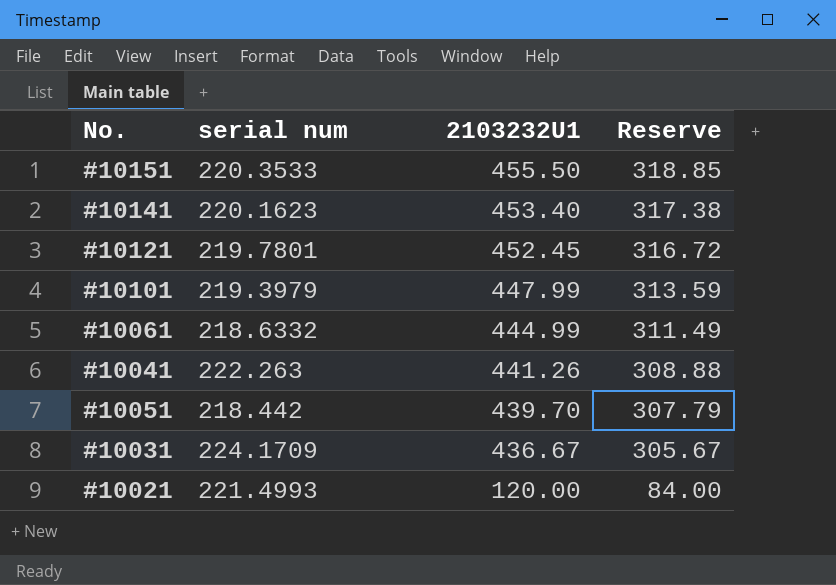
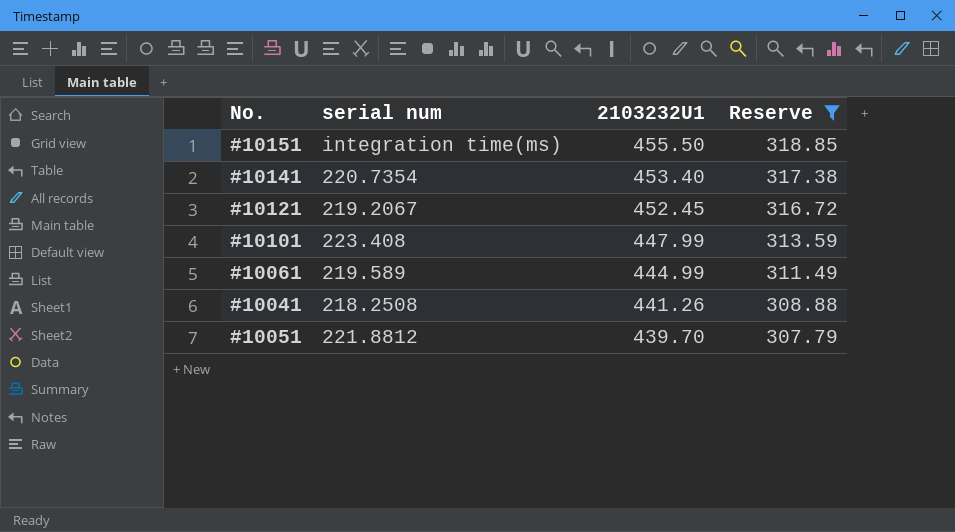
filter: none -> Reserve >= 307.79
#10151 | serial num: 220.3533 -> integration time(ms)
#10141 | serial num: 220.1623 -> 220.7354
#10121 | serial num: 219.7801 -> 219.2067
#10101 | serial num: 219.3979 -> 223.408
#10061 | serial num: 218.6332 -> 219.589
#10041 | serial num: 222.263 -> 218.2508
#10051 | serial num: 218.442 -> 221.8812

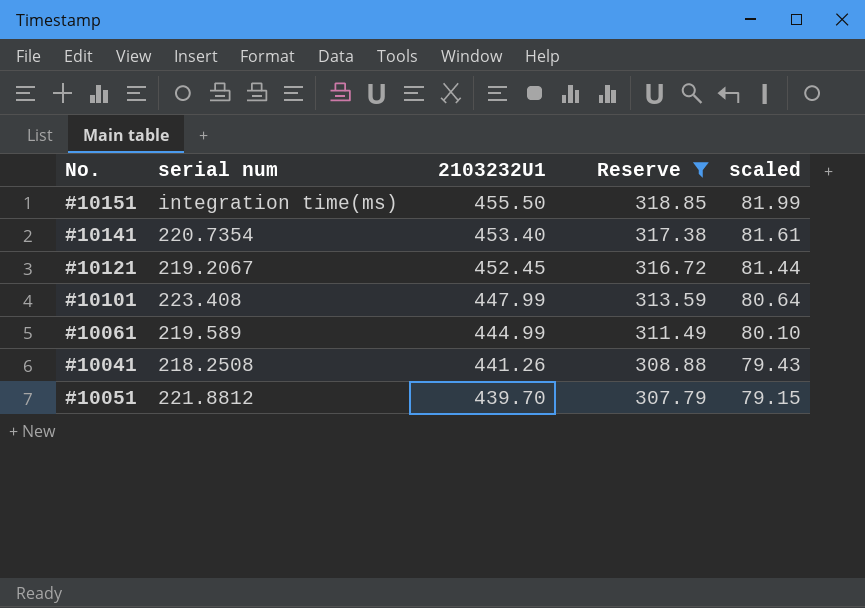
column scaled | formula: none -> [2103232U1] * 0.18

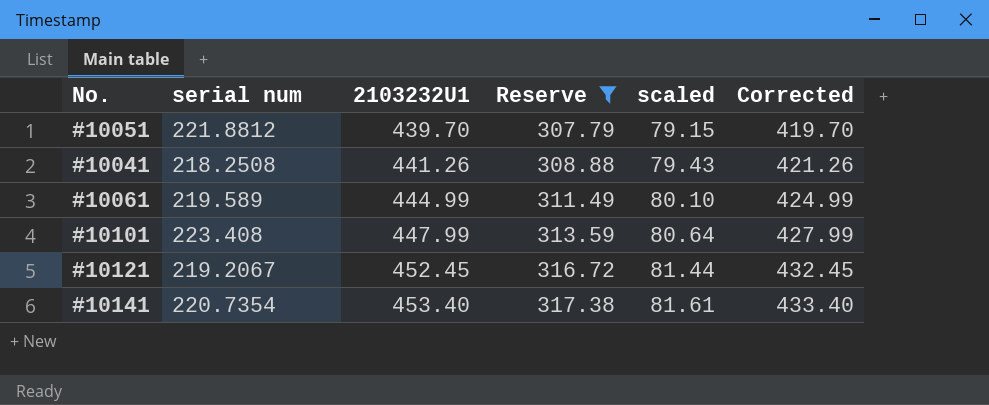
row order: 2103232U1 descending -> 2103232U1 ascending
column Corrected | formula: none -> [2103232U1] - 20
row #10151: integration time(ms) | 455.50 | 318.85 | 81.99 -> none

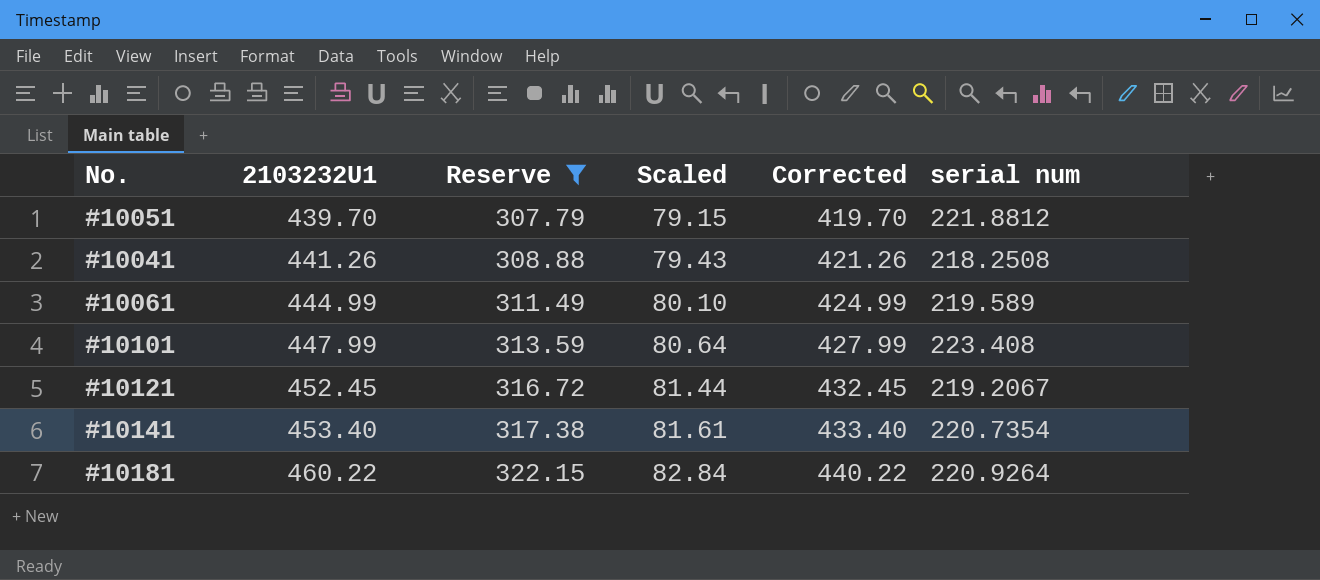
column name: scaled -> Scaled
column serial num | position: 2 -> 6
row #10181: none -> 460.22 | 322.15 | 82.84 | 440.22 | 220.9264

